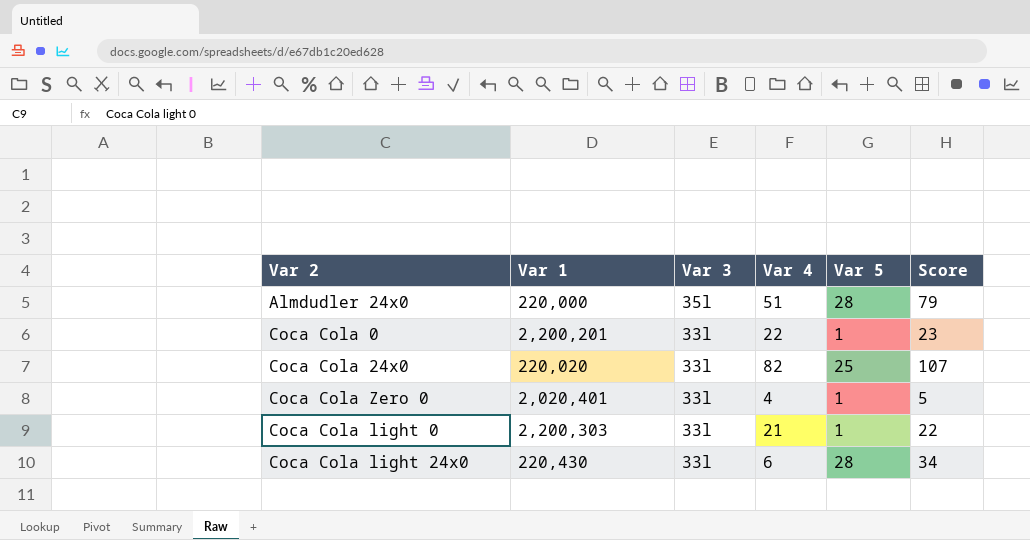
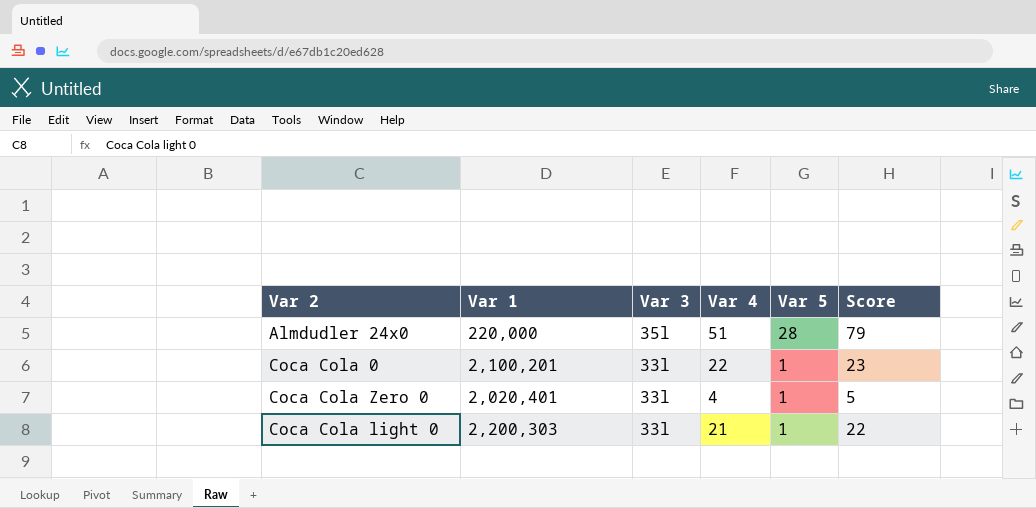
row Coca Cola 24x0: 220,020 | 33l | 82 | 25 | 107 -> none
row Coca Cola light 24x0: 220,430 | 33l | 6 | 28 | 34 -> none
Coca Cola 0 | Var 1: 2,200,201 -> 2,100,201

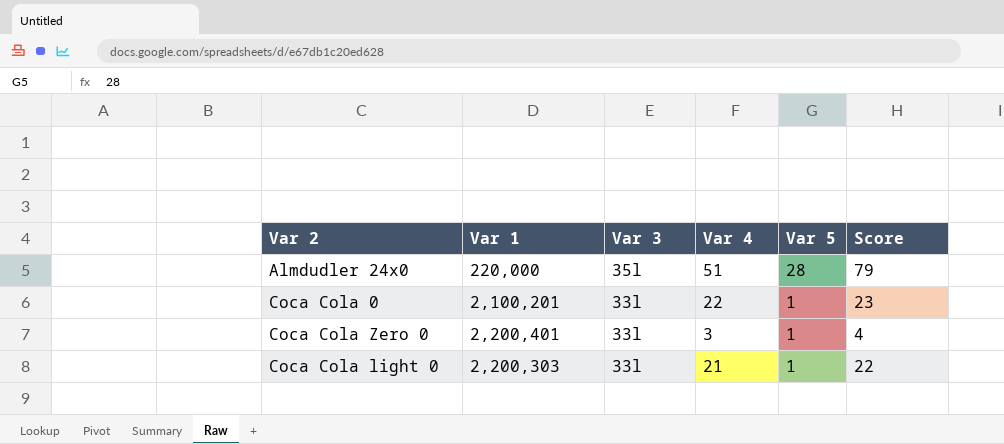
Coca Cola Zero 0 | Var 1: 2,020,401 -> 2,200,401
Coca Cola Zero 0 | Var 4: 4 -> 3
Coca Cola Zero 0 | Score: 5 -> 4

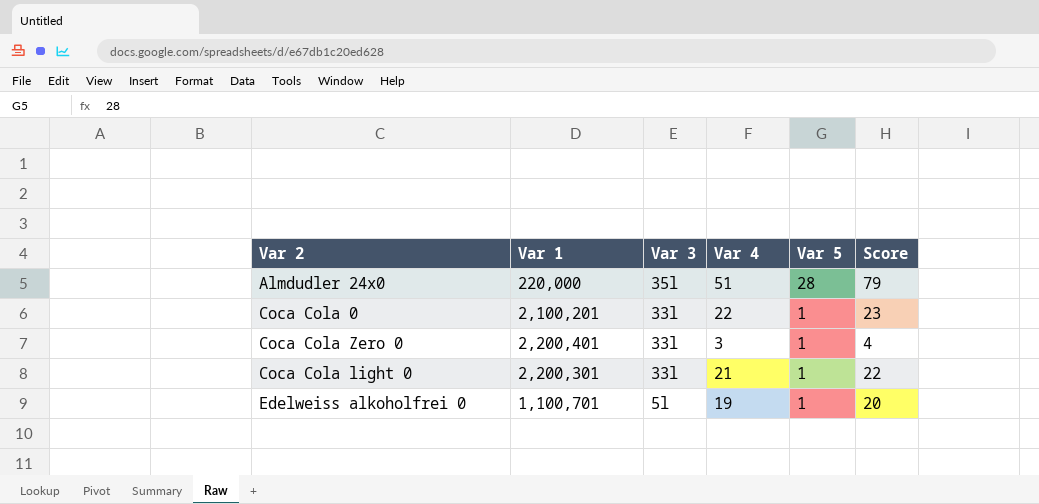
Coca Cola light 0 | Var 1: 2,200,303 -> 2,200,301
row Edelweiss alkoholfrei 0: none -> 1,100,701 | 5l | 19 | 1 | 20

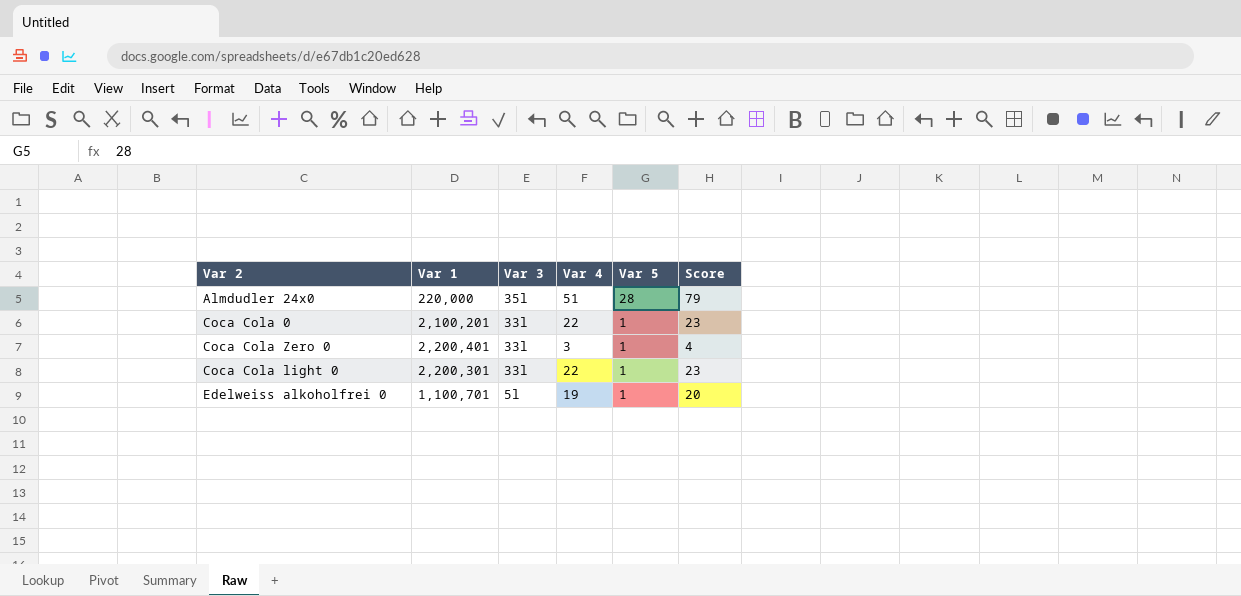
Coca Cola light 0 | Var 4: 21 -> 22
Coca Cola light 0 | Score: 22 -> 23

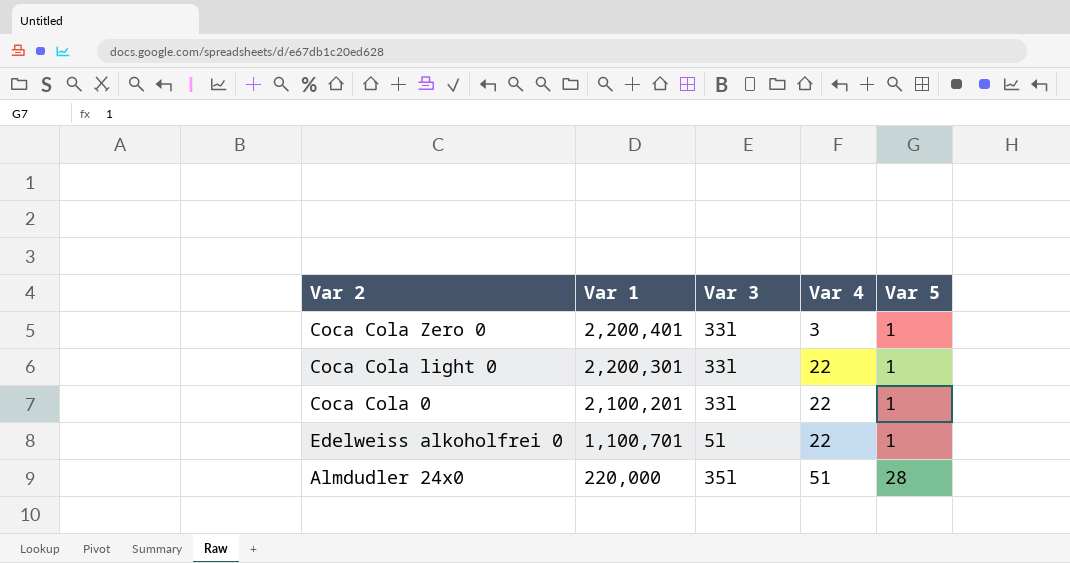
row order: Var 3 descending -> Var 1 descending
column Score | formula: [Var 4] + [Var 5] -> none
Edelweiss alkoholfrei 0 | Var 4: 19 -> 22

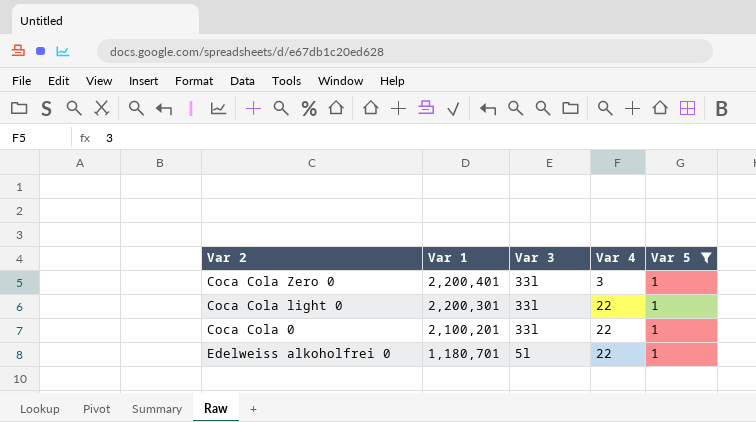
filter: none -> Var 5 = 1
Edelweiss alkoholfrei 0 | Var 1: 1,100,701 -> 1,180,701

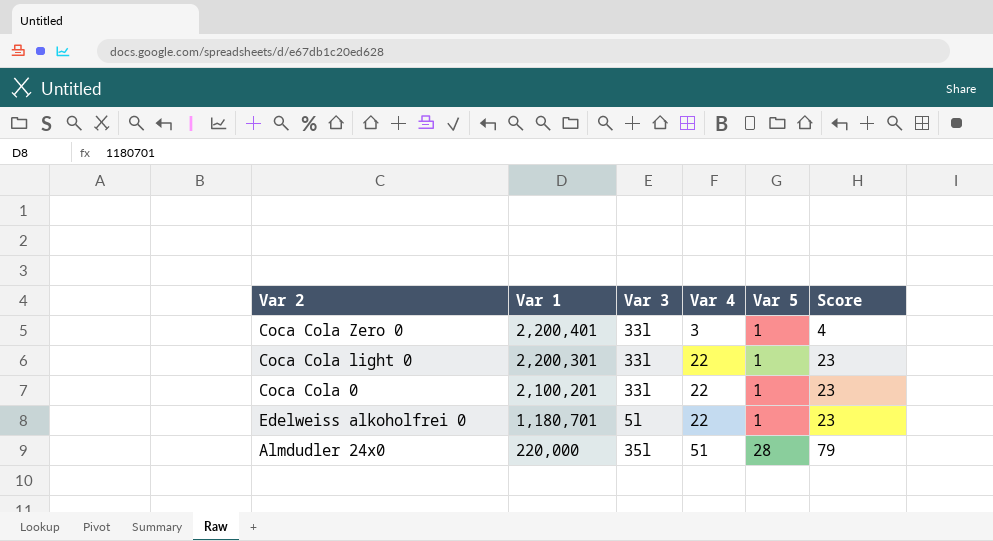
filter: Var 5 = 1 -> none
column Score | formula: none -> [Var 4] + [Var 5]

